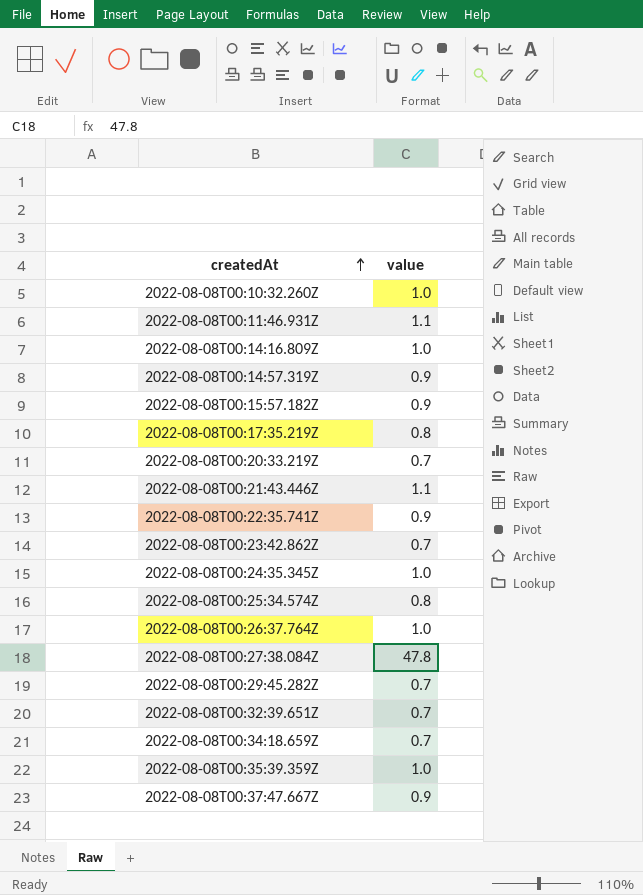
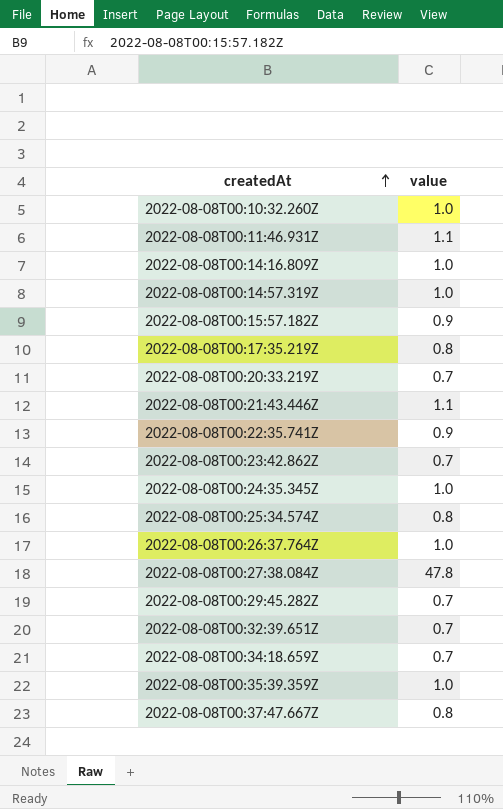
2022-08-08T00:14:57.319Z | value: 0.9 -> 1.0
2022-08-08T00:37:47.667Z | value: 0.9 -> 0.8

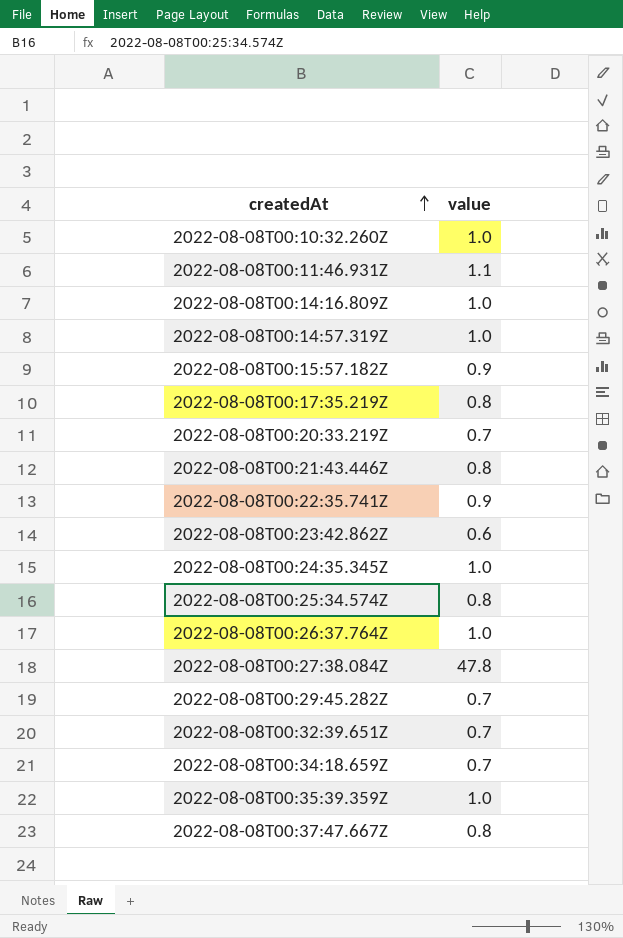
2022-08-08T00:21:43.446Z | value: 1.1 -> 0.8
2022-08-08T00:23:42.862Z | value: 0.7 -> 0.6

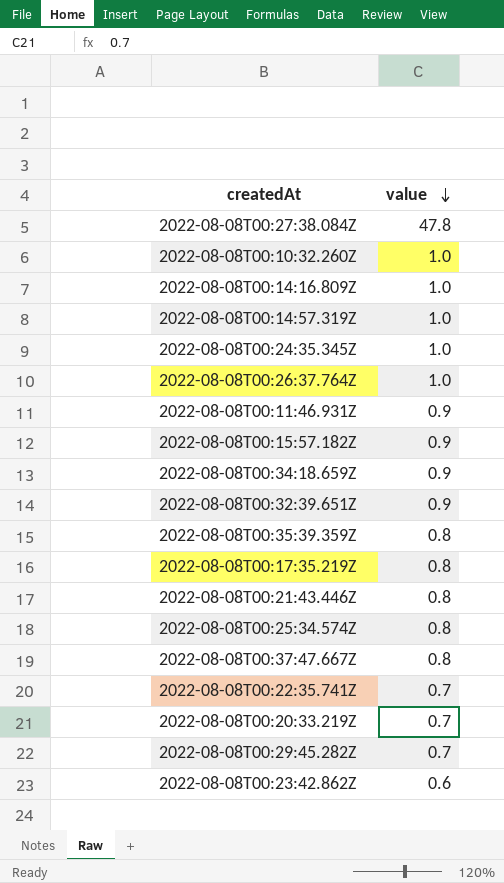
row order: createdAt ascending -> value descending
2022-08-08T00:11:46.931Z | value: 1.1 -> 0.9
2022-08-08T00:34:18.659Z | value: 0.7 -> 0.9
2022-08-08T00:32:39.651Z | value: 0.7 -> 0.9
2022-08-08T00:35:39.359Z | value: 1.0 -> 0.8
2022-08-08T00:22:35.741Z | value: 0.9 -> 0.7

